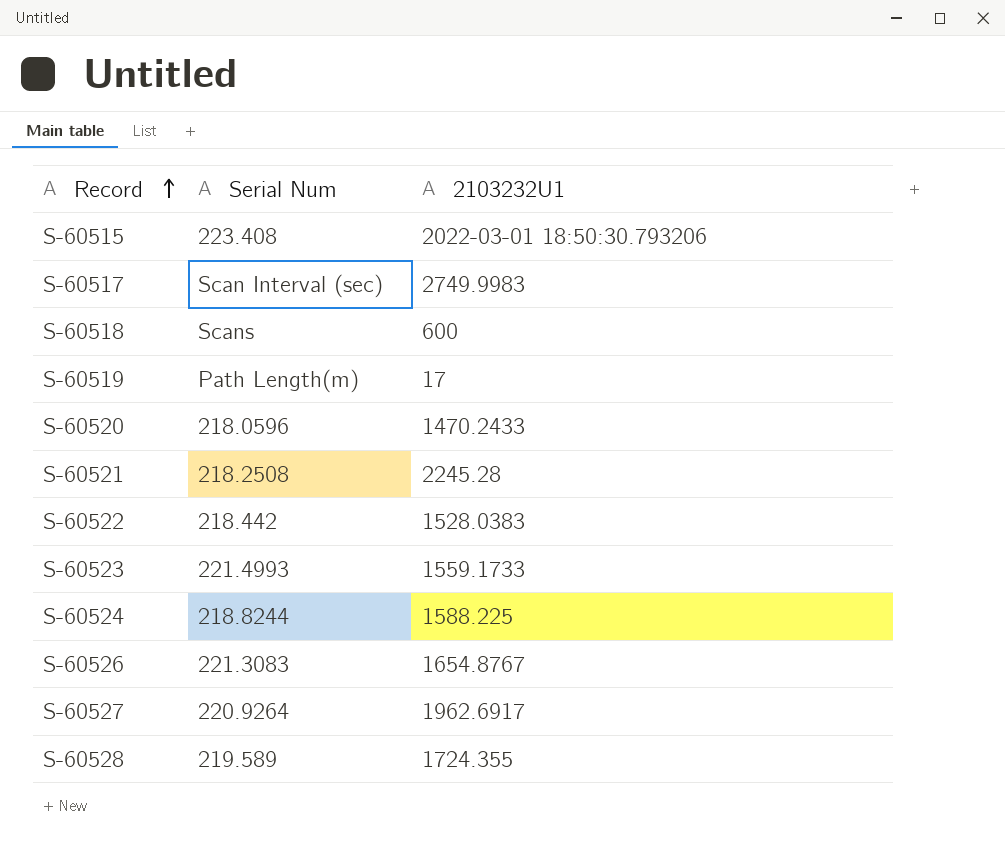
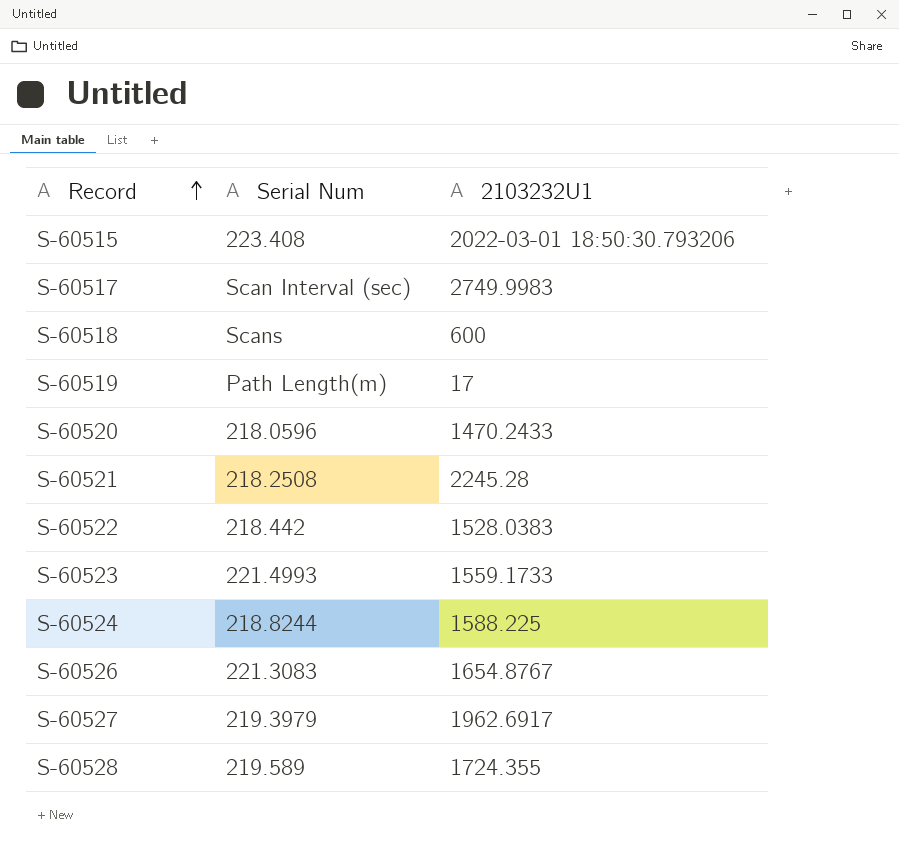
S-60527 | Serial Num: 220.9264 -> 219.3979

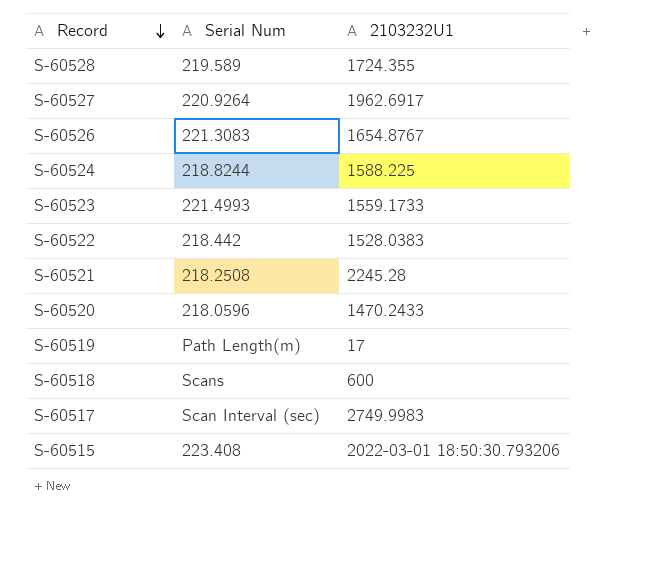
row order: Record ascending -> Record descending
S-60527 | Serial Num: 219.3979 -> 220.9264

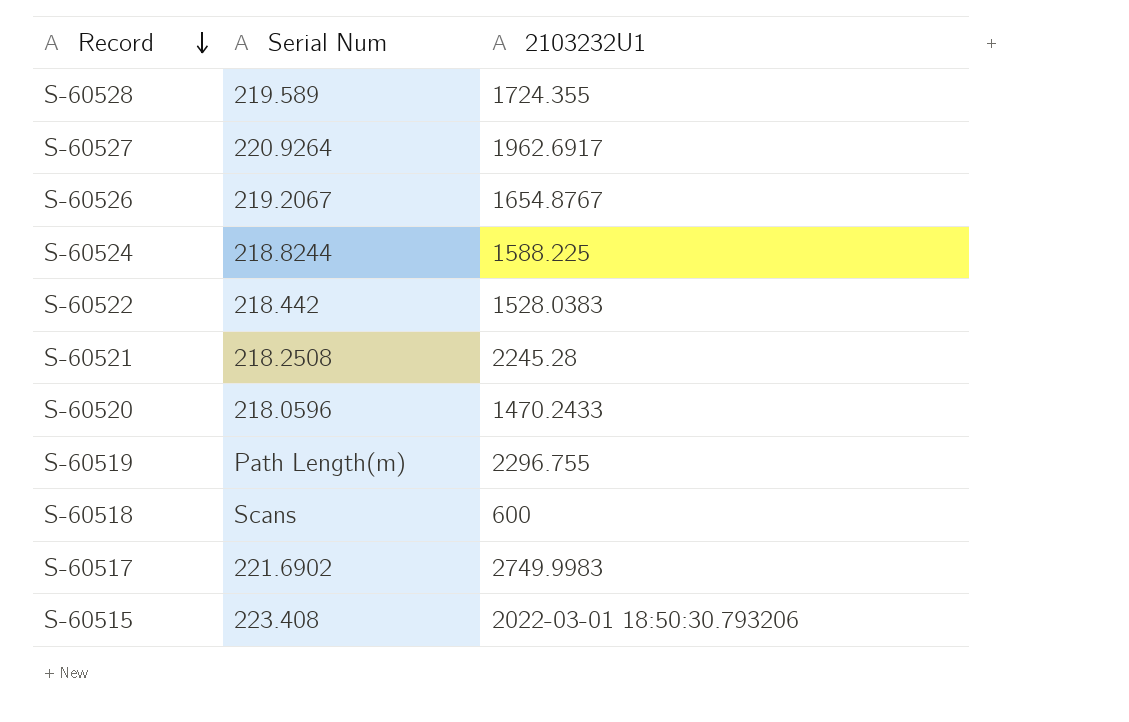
row S-60523: 221.4993 | 1559.1733 -> none
S-60526 | Serial Num: 221.3083 -> 219.2067
S-60519 | 2103232U1: 17 -> 2296.755
S-60517 | Serial Num: Scan Interval (sec) -> 221.6902

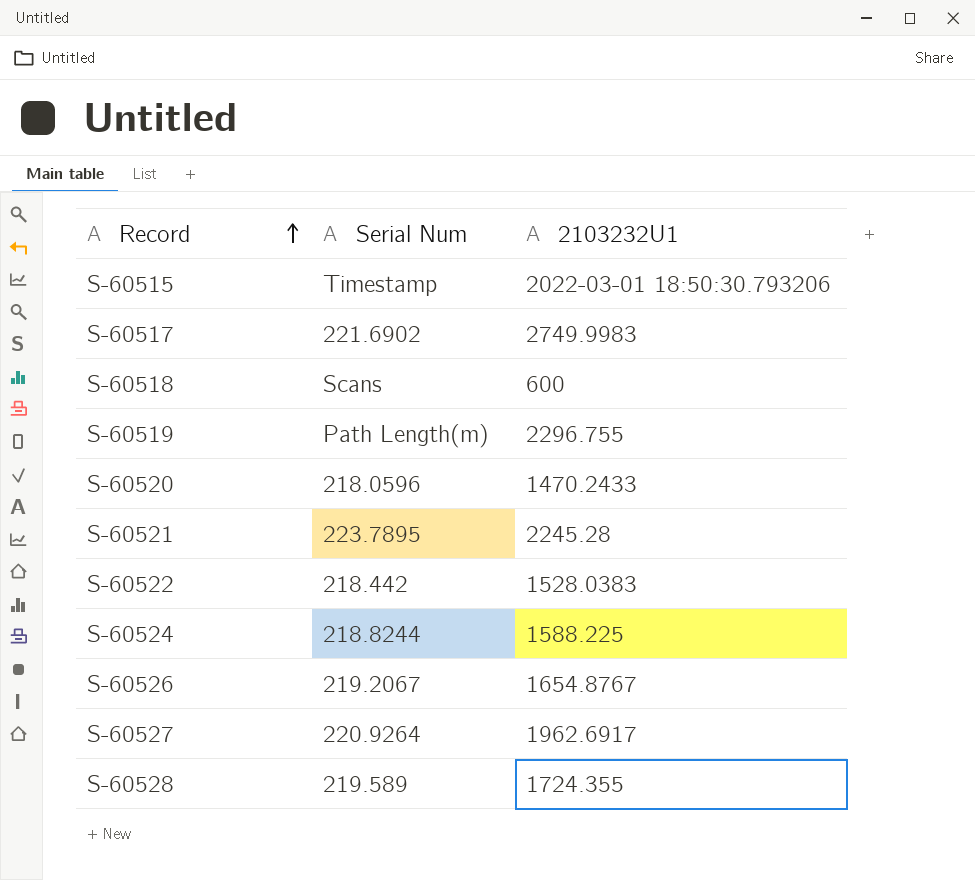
row order: Record descending -> Record ascending
S-60515 | Serial Num: 223.408 -> Timestamp
S-60521 | Serial Num: 218.2508 -> 223.7895

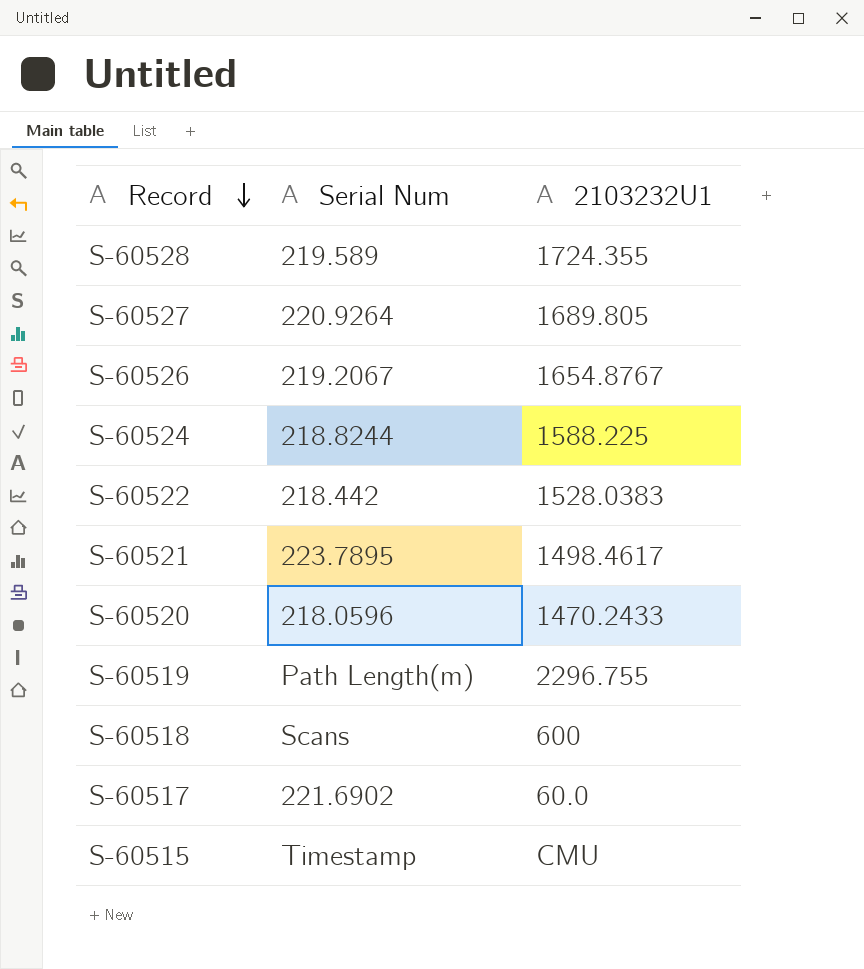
row order: Record ascending -> Record descending
S-60527 | 2103232U1: 1962.6917 -> 1689.805
S-60521 | 2103232U1: 2245.28 -> 1498.4617
S-60517 | 2103232U1: 2749.9983 -> 60.0
S-60515 | 2103232U1: 2022-03-01 18:50:30.793206 -> CMU

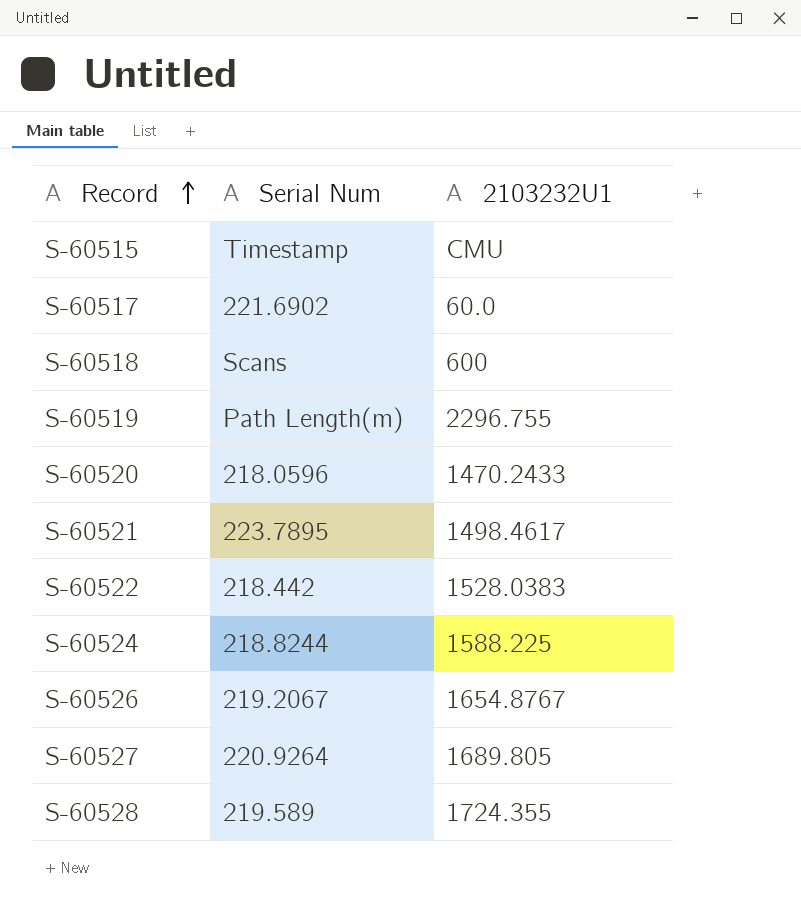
row order: Record descending -> Record ascending

